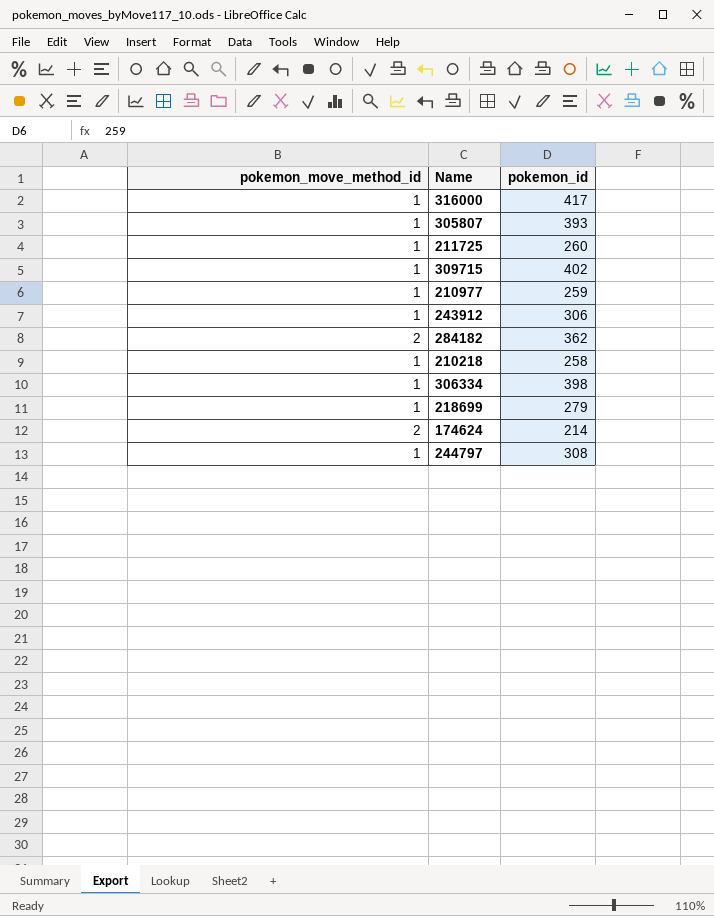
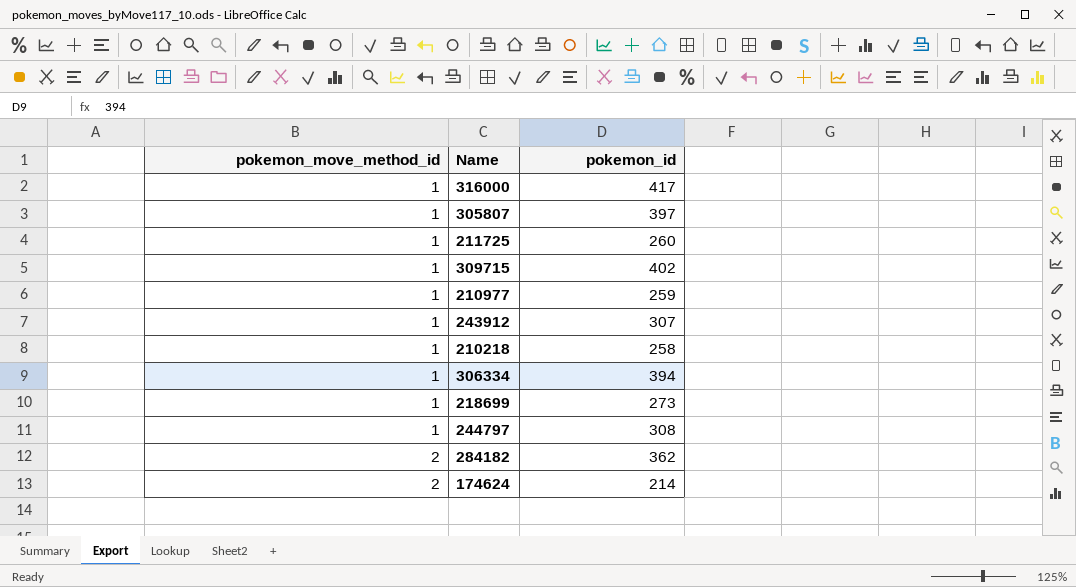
row order: none -> pokemon_move_method_id ascending
305807 | pokemon_id: 393 -> 397
243912 | pokemon_id: 306 -> 307
306334 | pokemon_id: 398 -> 394
218699 | pokemon_id: 279 -> 273

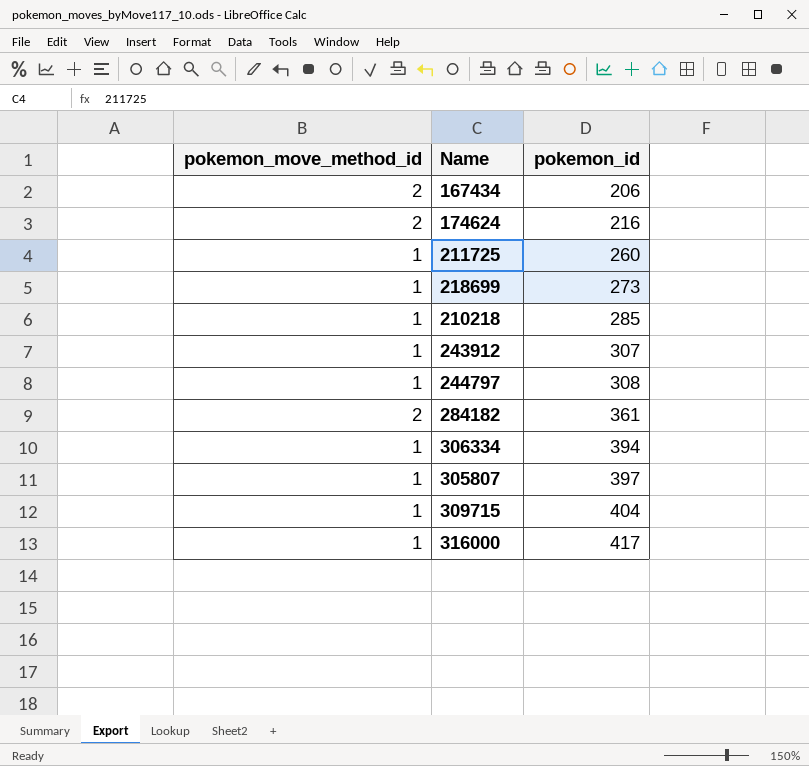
row order: pokemon_move_method_id ascending -> pokemon_id ascending
row 210977: 1 | 259 -> none
row 167434: none -> 2 | 206
174624 | pokemon_id: 214 -> 216
210218 | pokemon_id: 258 -> 285
284182 | pokemon_id: 362 -> 361
309715 | pokemon_id: 402 -> 404

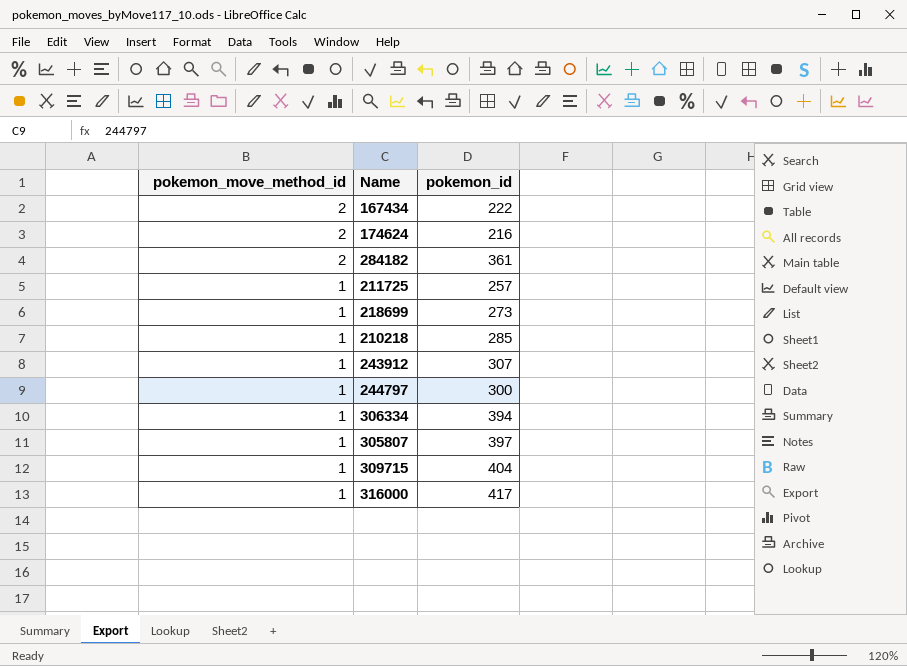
row order: pokemon_id ascending -> pokemon_move_method_id descending
167434 | pokemon_id: 206 -> 222
211725 | pokemon_id: 260 -> 257
244797 | pokemon_id: 308 -> 300

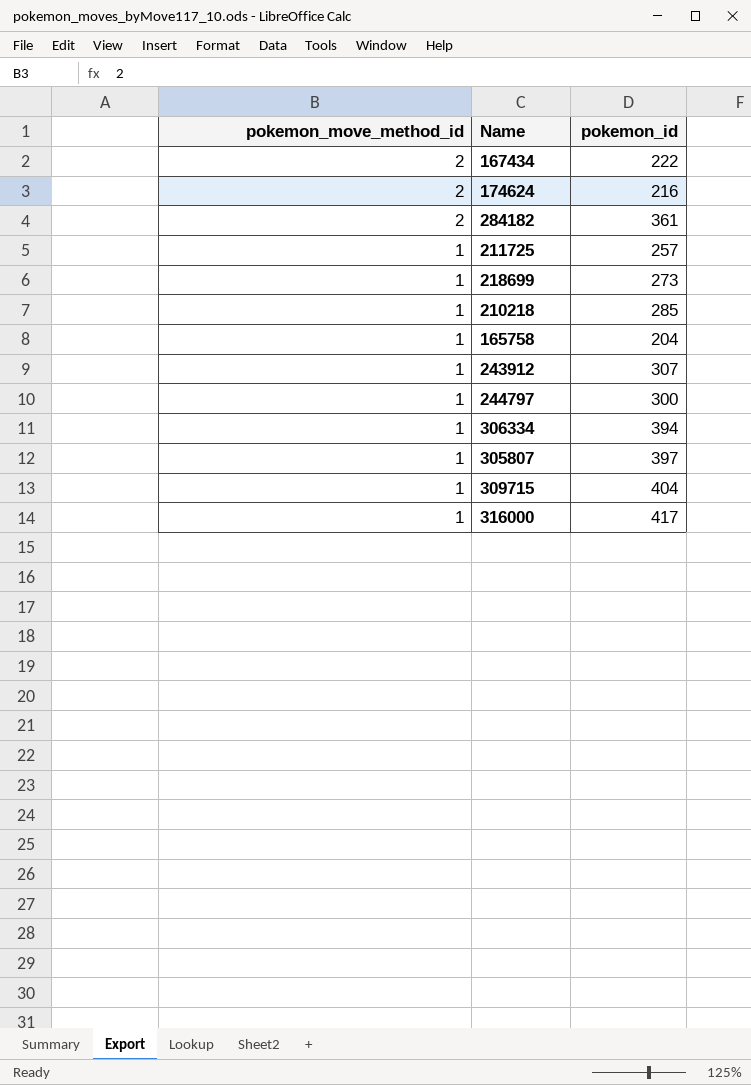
row 165758: none -> 1 | 204

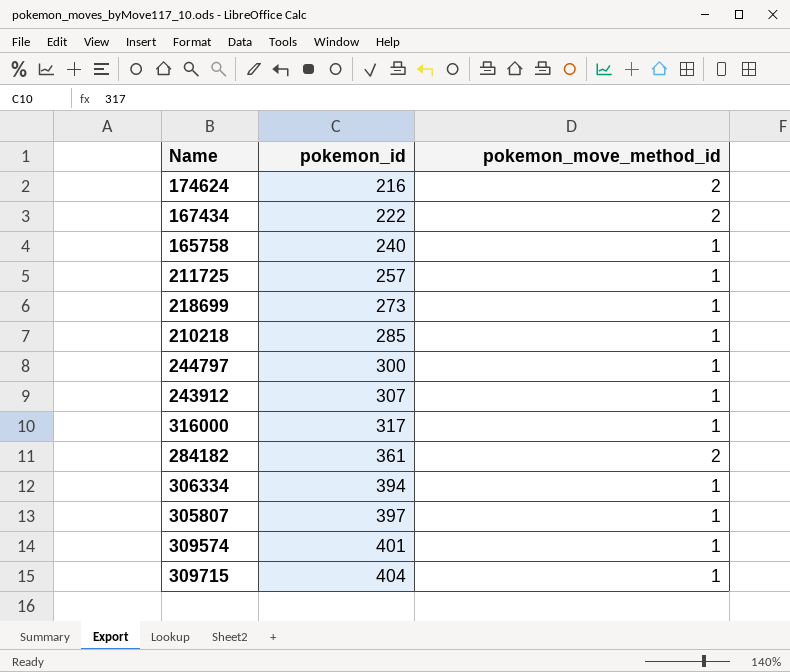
row order: pokemon_move_method_id descending -> pokemon_id ascending
column pokemon_move_method_id | position: 1 -> 3
165758 | pokemon_id: 204 -> 240
316000 | pokemon_id: 417 -> 317
row 309574: none -> 401 | 1

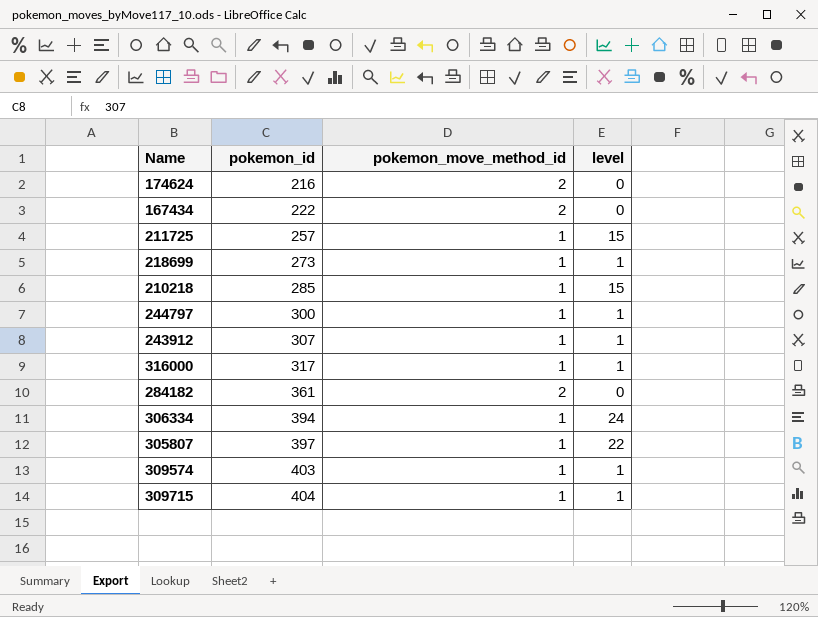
column level | position: none -> 4
row 165758: 240 | 1 -> none
309574 | pokemon_id: 401 -> 403

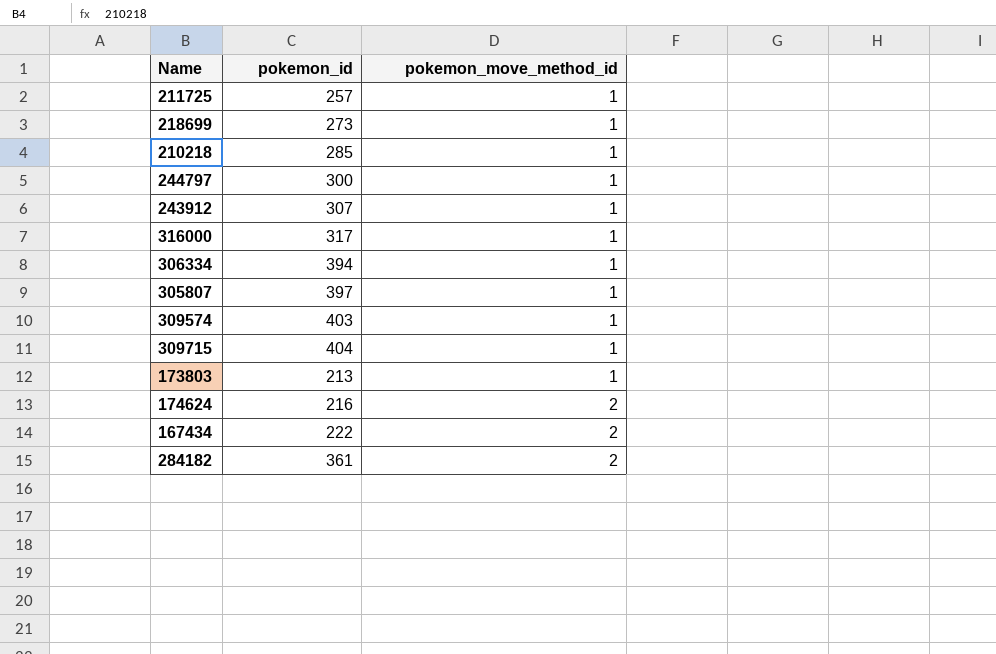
row order: pokemon_id ascending -> pokemon_move_method_id ascending
column level | position: 4 -> none
row 173803: none -> 213 | 1

